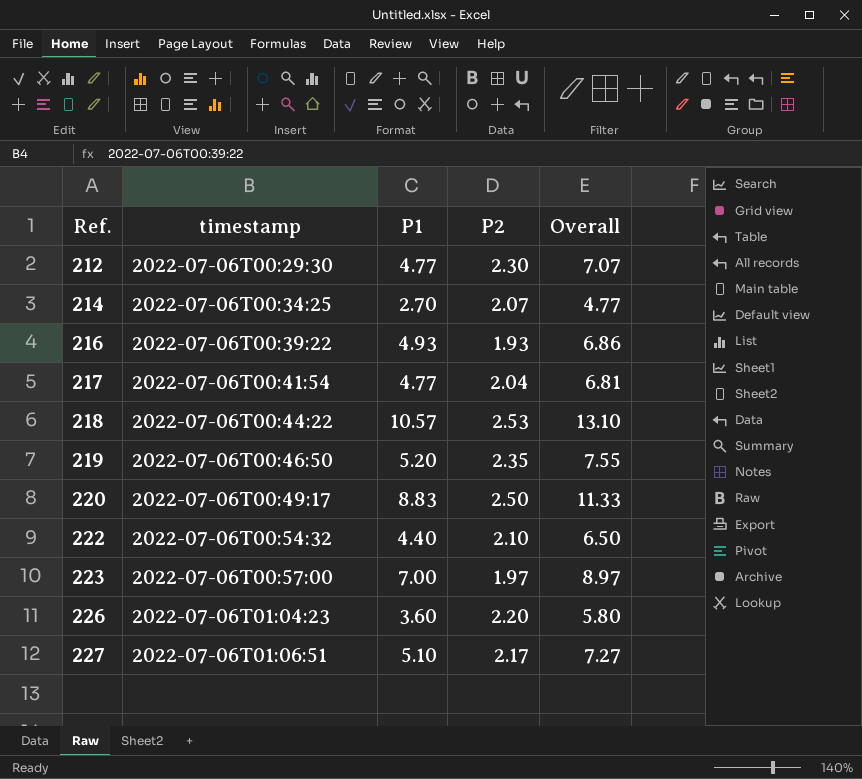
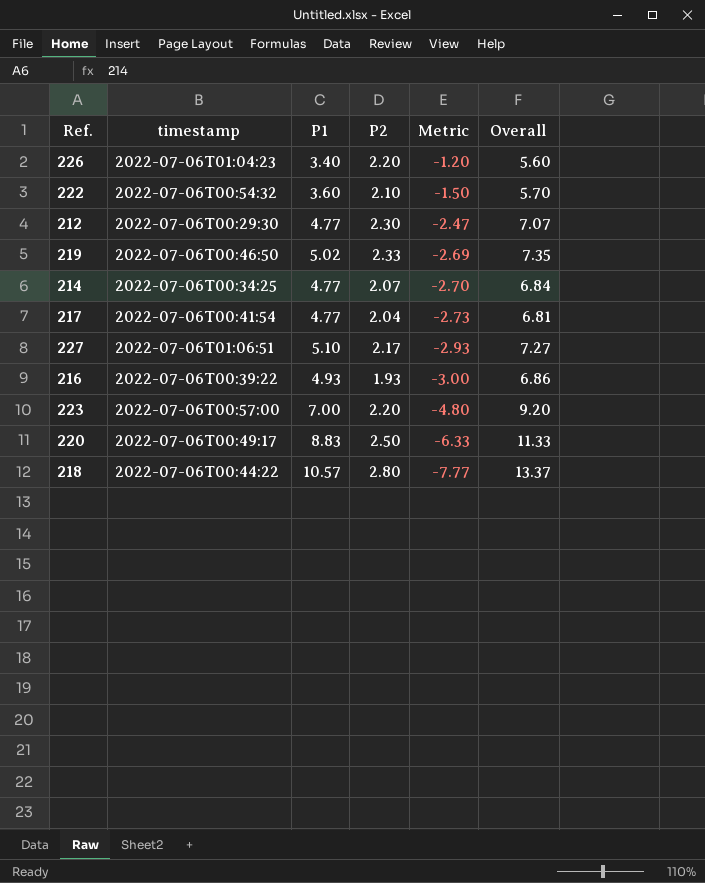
row order: Ref. ascending -> Metric descending
column Metric | formula: none -> [P2] - [P1]
226 | P1: 3.60 -> 3.40
226 | Overall: 5.80 -> 5.60
222 | P1: 4.40 -> 3.60
222 | Overall: 6.50 -> 5.70
219 | P1: 5.20 -> 5.02
219 | P2: 2.35 -> 2.33
219 | Overall: 7.55 -> 7.35
214 | P1: 2.70 -> 4.77
214 | Overall: 4.77 -> 6.84
223 | P2: 1.97 -> 2.20
223 | Overall: 8.97 -> 9.20
218 | P2: 2.53 -> 2.80
218 | Overall: 13.10 -> 13.37

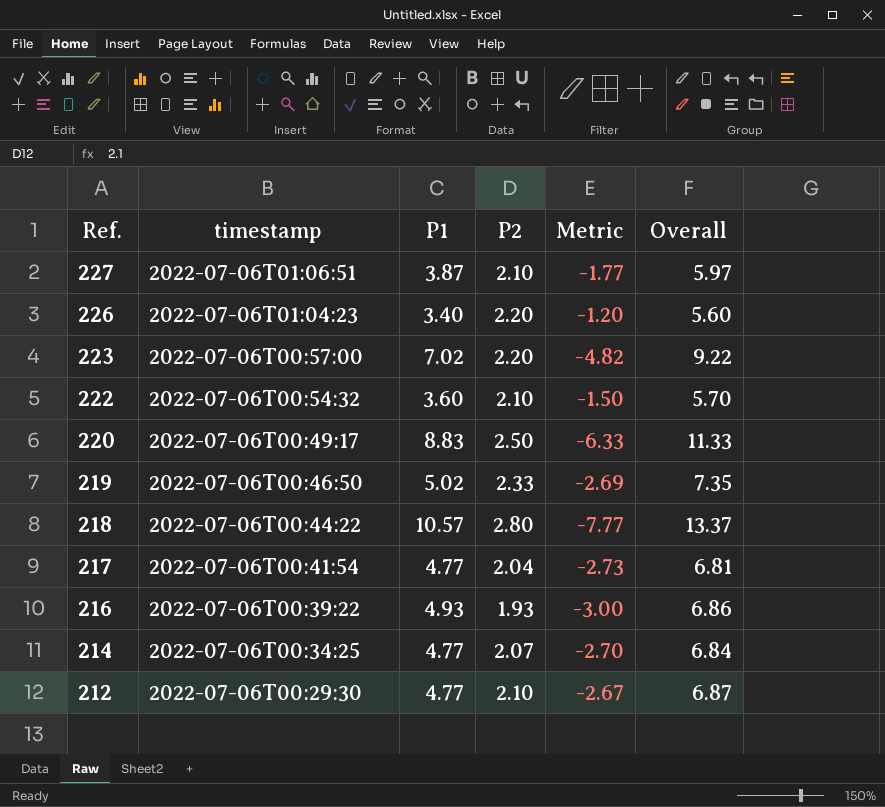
row order: Metric descending -> Ref. descending
227 | P1: 5.10 -> 3.87
227 | P2: 2.17 -> 2.10
227 | Metric: -2.93 -> -1.77
227 | Overall: 7.27 -> 5.97
223 | P1: 7.00 -> 7.02
223 | Metric: -4.80 -> -4.82
223 | Overall: 9.20 -> 9.22
212 | P2: 2.30 -> 2.10
212 | Metric: -2.47 -> -2.67
212 | Overall: 7.07 -> 6.87

